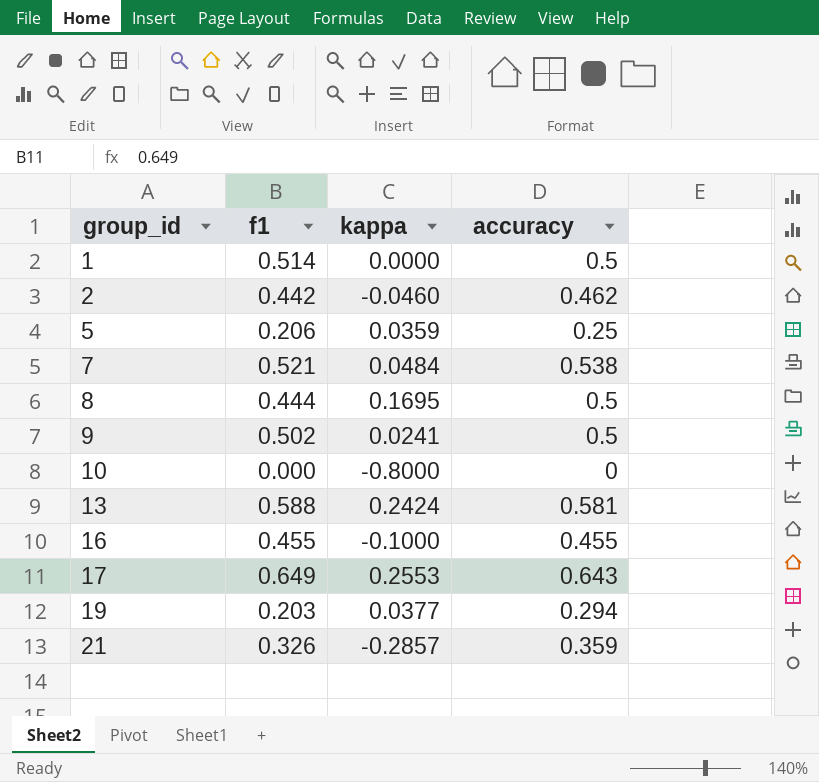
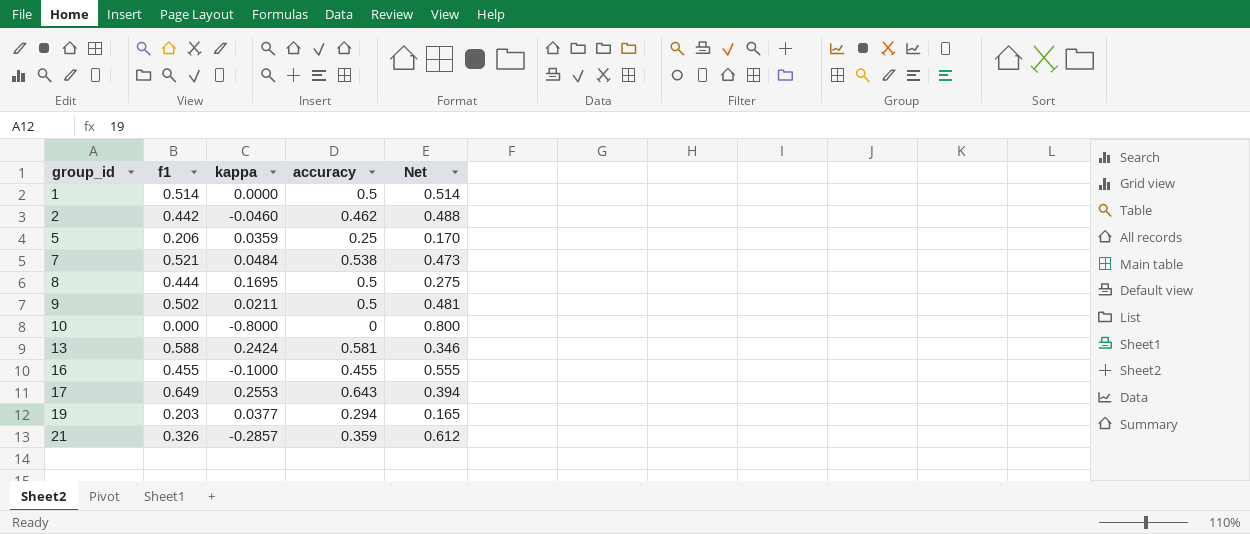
column Net | formula: none -> [f1] - [kappa]
9 | kappa: 0.0241 -> 0.0211

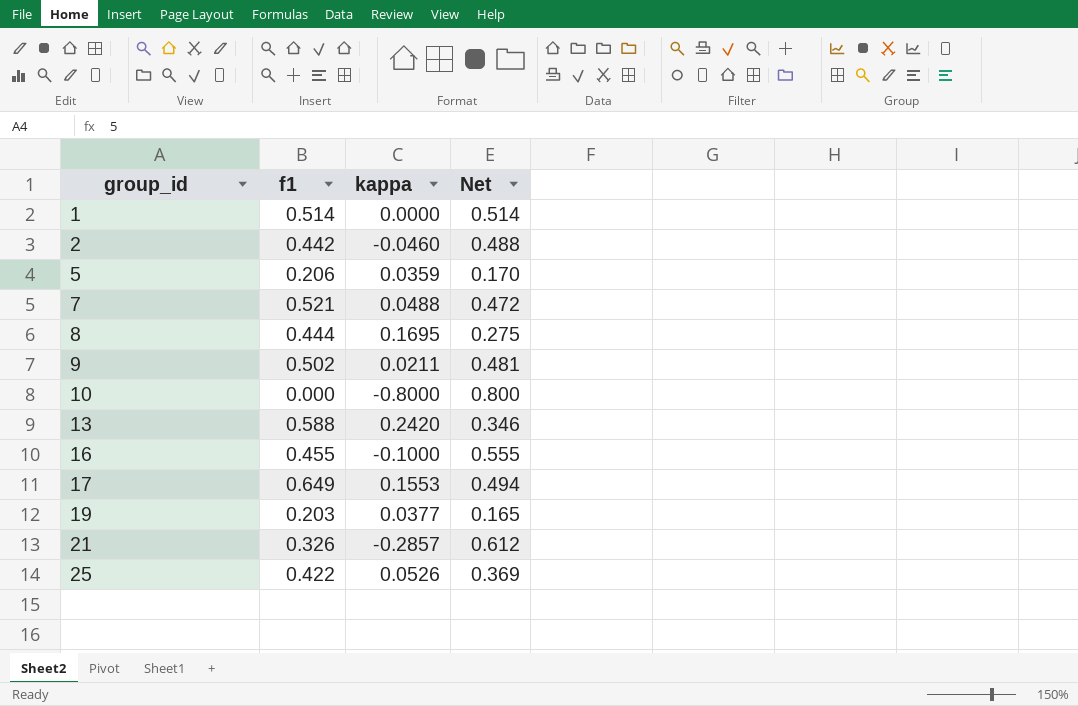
column accuracy | position: 4 -> none
7 | kappa: 0.0484 -> 0.0488
7 | Net: 0.473 -> 0.472
13 | kappa: 0.2424 -> 0.2420
17 | kappa: 0.2553 -> 0.1553
17 | Net: 0.394 -> 0.494
row 25: none -> 0.422 | 0.0526 | 0.369

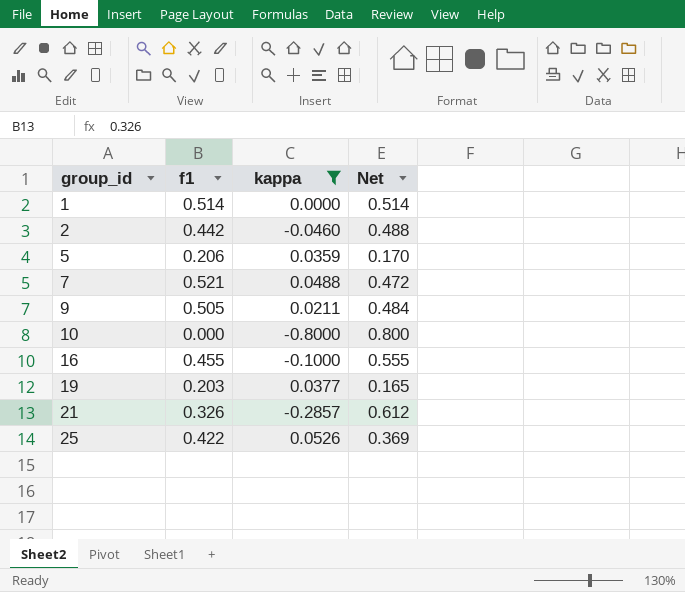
filter: none -> kappa <= 0.0526
9 | f1: 0.502 -> 0.505
9 | Net: 0.481 -> 0.484

